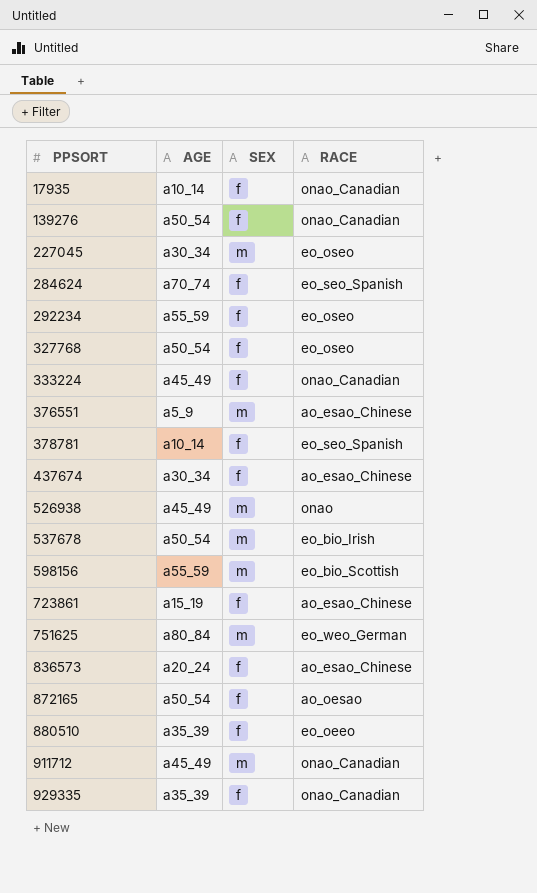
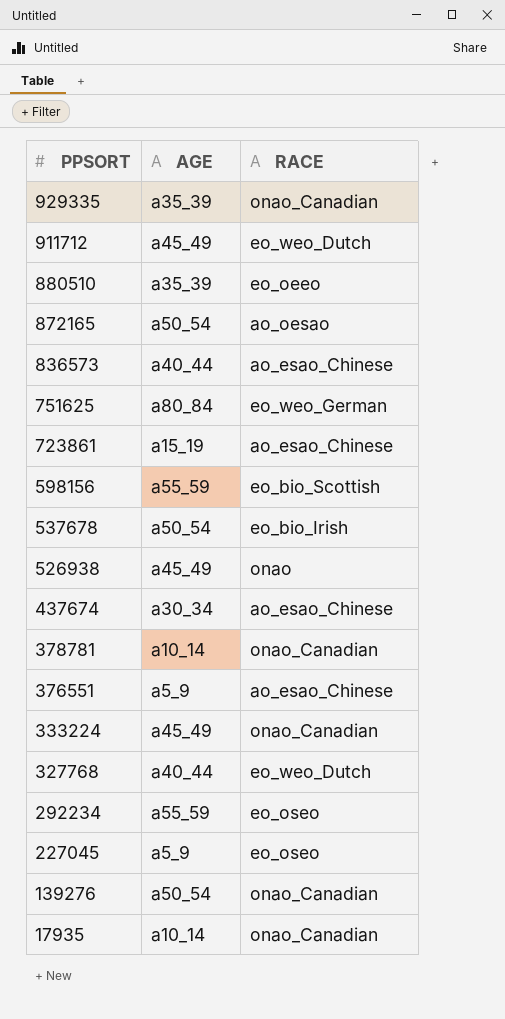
row order: PPSORT ascending -> PPSORT descending
column SEX | position: 3 -> none
row 284624: a70_74 | f | eo_seo_Spanish -> none
911712 | RACE: onao_Canadian -> eo_weo_Dutch
836573 | AGE: a20_24 -> a40_44
378781 | RACE: eo_seo_Spanish -> onao_Canadian
327768 | AGE: a50_54 -> a40_44
327768 | RACE: eo_oseo -> eo_weo_Dutch
227045 | AGE: a30_34 -> a5_9

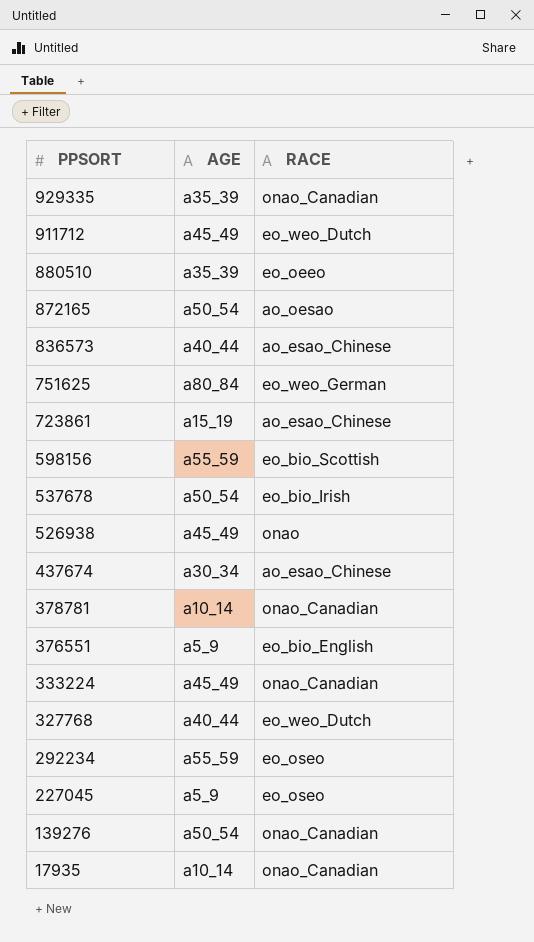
376551 | RACE: ao_esao_Chinese -> eo_bio_English

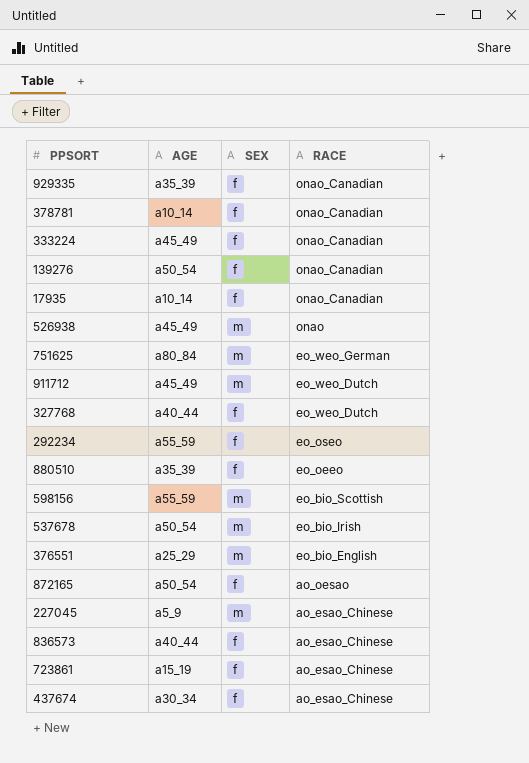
row order: PPSORT descending -> RACE descending
column SEX | position: none -> 3
376551 | AGE: a5_9 -> a25_29
227045 | RACE: eo_oseo -> ao_esao_Chinese

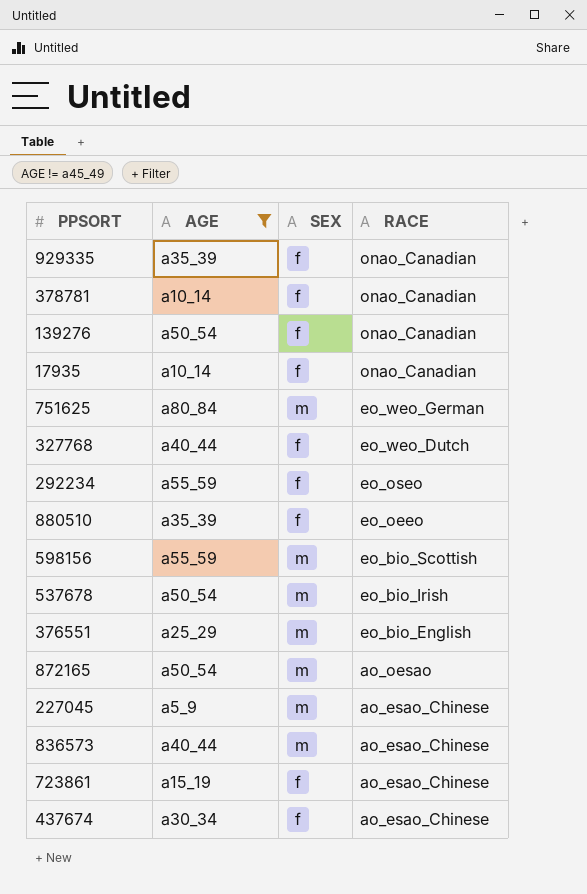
filter: none -> AGE != a45_49
872165 | SEX: f -> m
836573 | SEX: f -> m

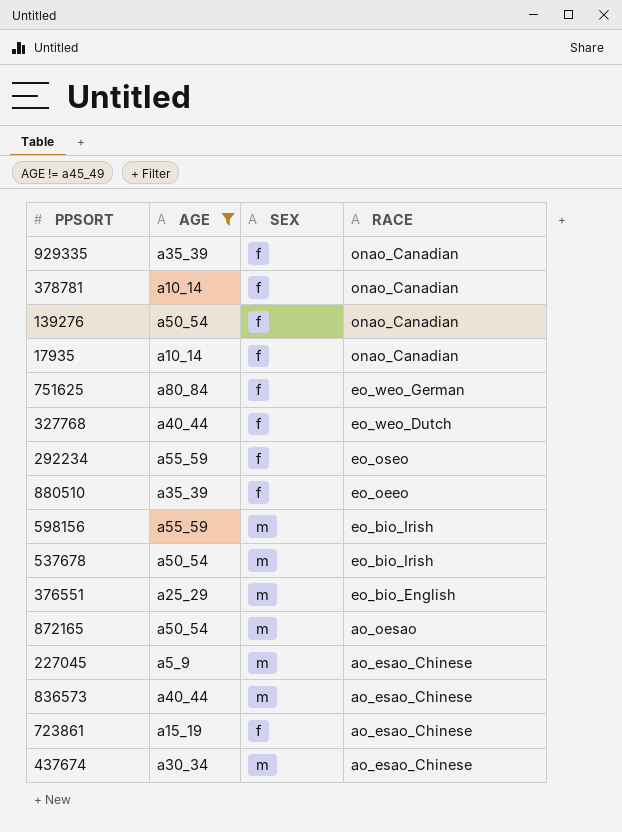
751625 | SEX: m -> f
598156 | RACE: eo_bio_Scottish -> eo_bio_Irish
437674 | SEX: f -> m

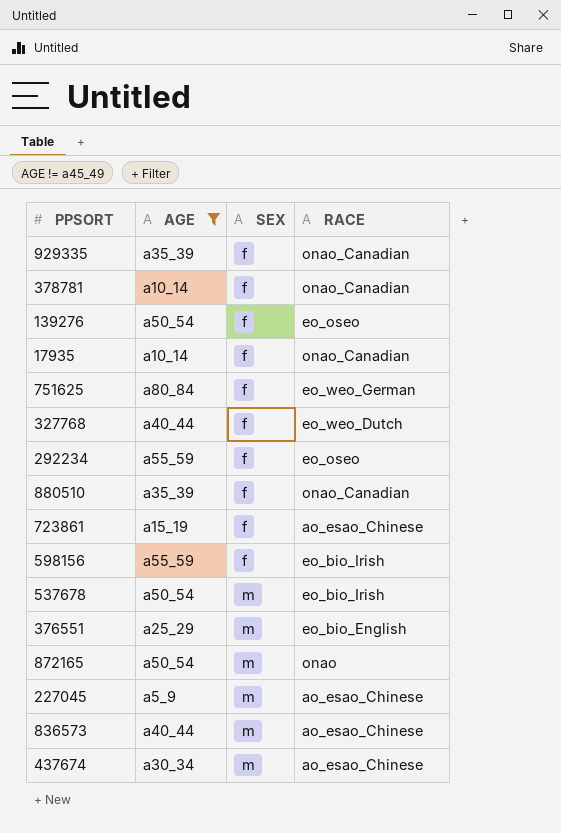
row order: RACE descending -> SEX ascending
139276 | RACE: onao_Canadian -> eo_oseo
880510 | RACE: eo_oeeo -> onao_Canadian
598156 | SEX: m -> f
872165 | RACE: ao_oesao -> onao

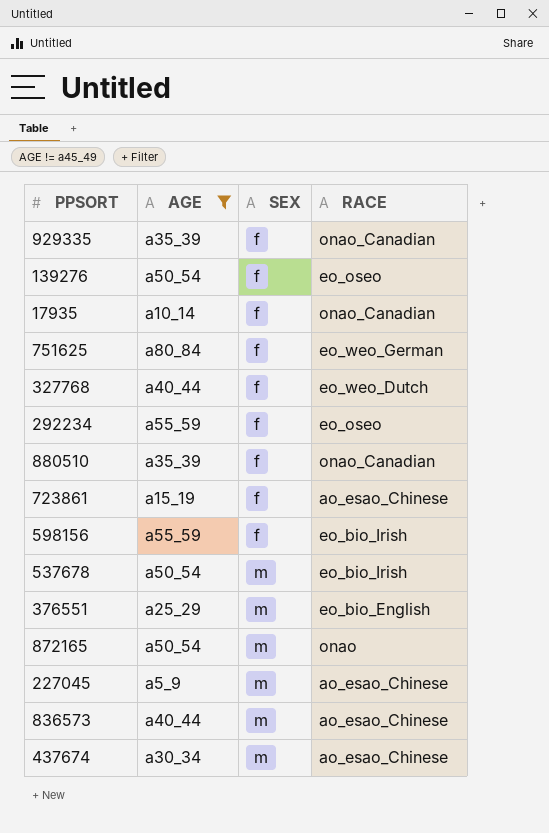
row 378781: a10_14 | f | onao_Canadian -> none

